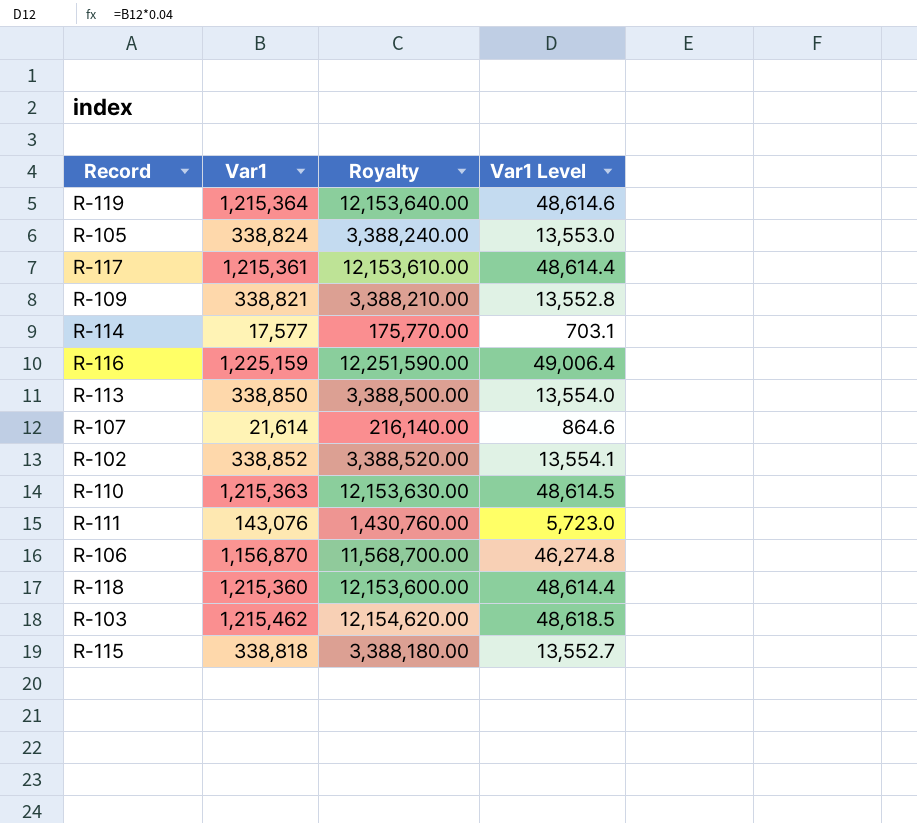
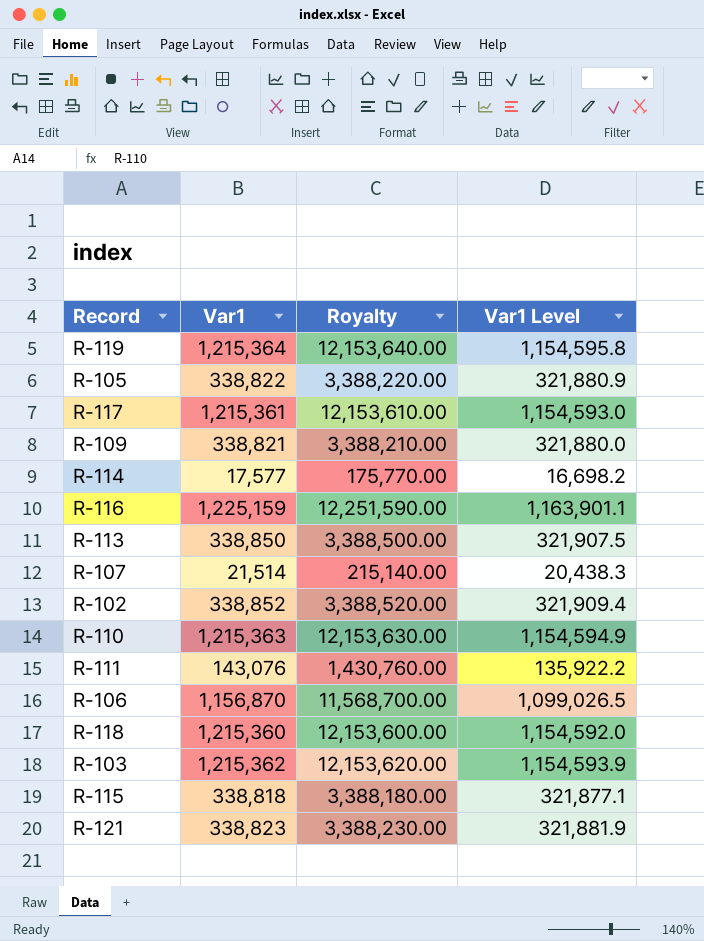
column Var1 Level | formula: [Var1] * 0.04 -> [Var1] * 0.95
R-105 | Var1: 338,824 -> 338,822
R-105 | Royalty: 3,388,240.00 -> 3,388,220.00
R-107 | Var1: 21,614 -> 21,514
R-107 | Royalty: 216,140.00 -> 215,140.00
R-103 | Var1: 1,215,462 -> 1,215,362
R-103 | Royalty: 12,154,620.00 -> 12,153,620.00
row R-121: none -> 338,823 | 3,388,230.00 | 321,881.9

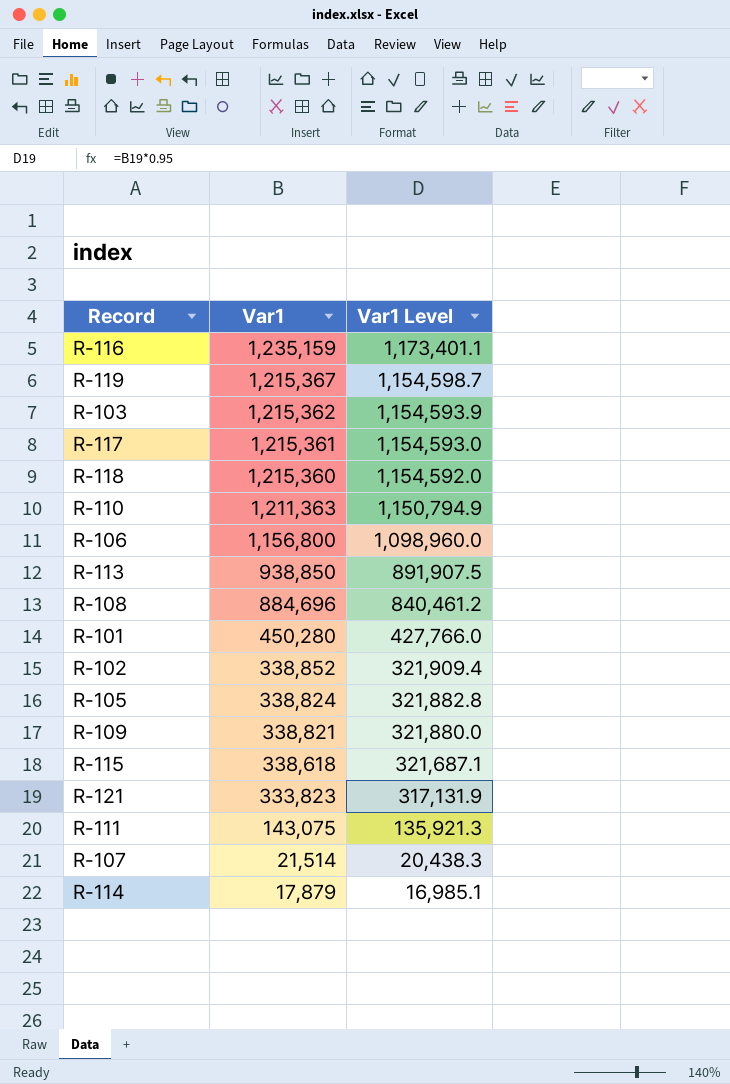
row order: none -> Var1 descending
column Royalty | formula: [Var1] * 10 -> none
R-116 | Var1: 1,225,159 -> 1,235,159
R-116 | Var1 Level: 1,163,901.1 -> 1,173,401.1
R-119 | Var1: 1,215,364 -> 1,215,367
R-119 | Var1 Level: 1,154,595.8 -> 1,154,598.7
R-110 | Var1: 1,215,363 -> 1,211,363
R-110 | Var1 Level: 1,154,594.9 -> 1,150,794.9
R-106 | Var1: 1,156,870 -> 1,156,800
R-106 | Var1 Level: 1,099,026.5 -> 1,098,960.0
R-113 | Var1: 338,850 -> 938,850
R-113 | Var1 Level: 321,907.5 -> 891,907.5
row R-108: none -> 884,696 | 840,461.2
row R-101: none -> 450,280 | 427,766.0
R-105 | Var1: 338,822 -> 338,824
R-105 | Var1 Level: 321,880.9 -> 321,882.8
R-115 | Var1: 338,818 -> 338,618
R-115 | Var1 Level: 321,877.1 -> 321,687.1
R-121 | Var1: 338,823 -> 333,823
R-121 | Var1 Level: 321,881.9 -> 317,131.9
R-111 | Var1: 143,076 -> 143,075
R-111 | Var1 Level: 135,922.2 -> 135,921.3
R-114 | Var1: 17,577 -> 17,879
R-114 | Var1 Level: 16,698.2 -> 16,985.1

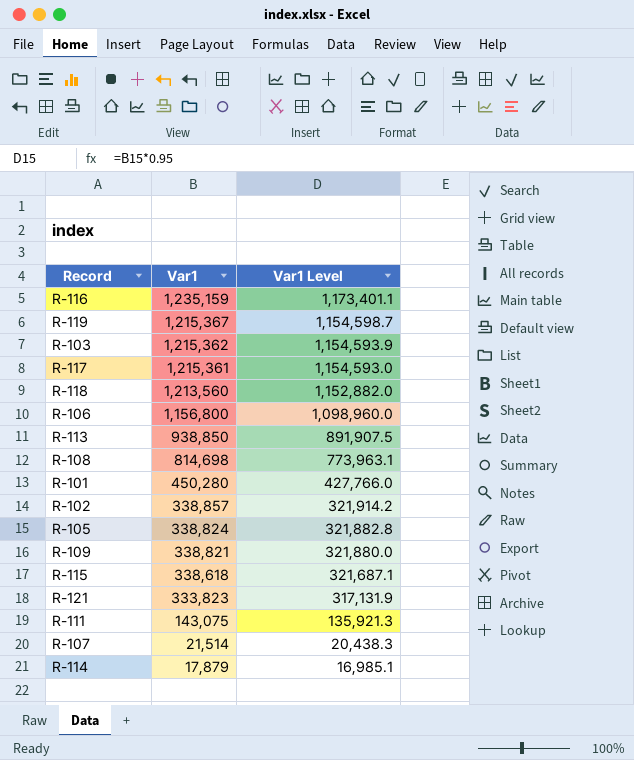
row R-110: 1,211,363 | 1,150,794.9 -> none
R-118 | Var1: 1,215,360 -> 1,213,560
R-118 | Var1 Level: 1,154,592.0 -> 1,152,882.0
R-108 | Var1: 884,696 -> 814,698
R-108 | Var1 Level: 840,461.2 -> 773,963.1
R-102 | Var1: 338,852 -> 338,857
R-102 | Var1 Level: 321,909.4 -> 321,914.2

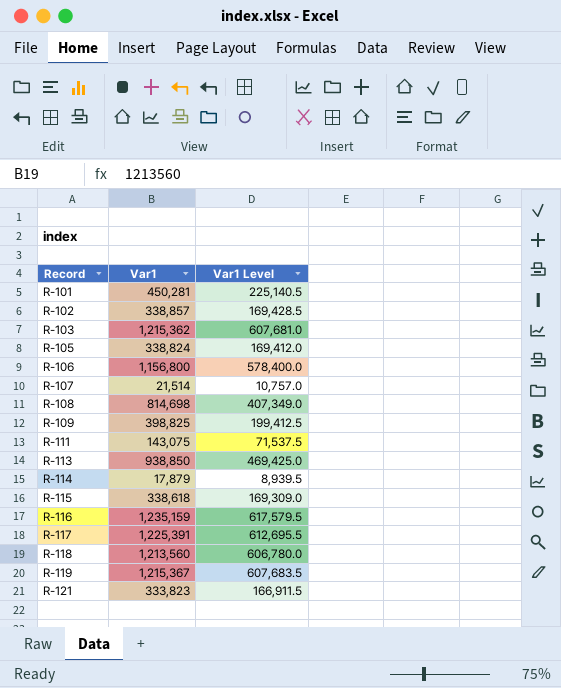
row order: Var1 descending -> Record ascending
column Var1 Level | formula: [Var1] * 0.95 -> [Var1] * 0.5
R-101 | Var1: 450,280 -> 450,281
R-109 | Var1: 338,821 -> 398,825
R-117 | Var1: 1,215,361 -> 1,225,391

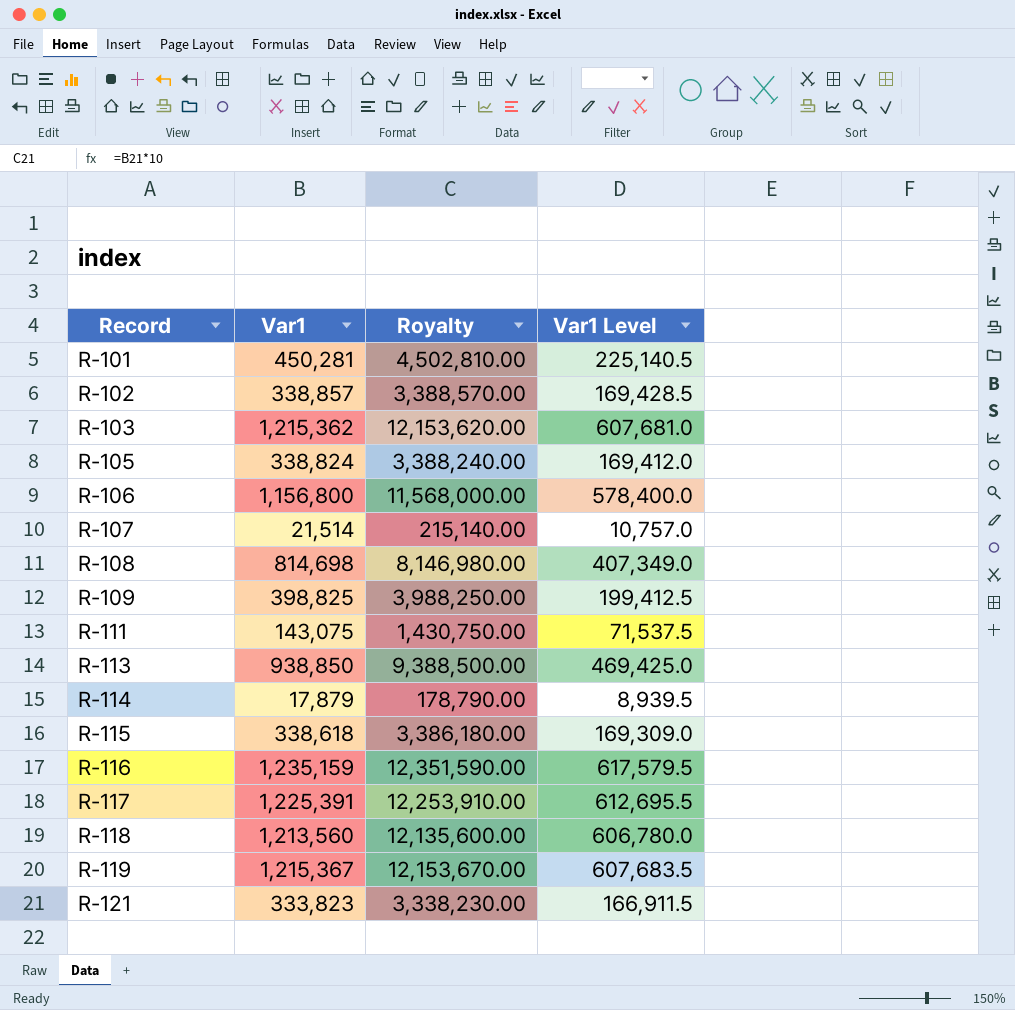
column Royalty | formula: none -> [Var1] * 10

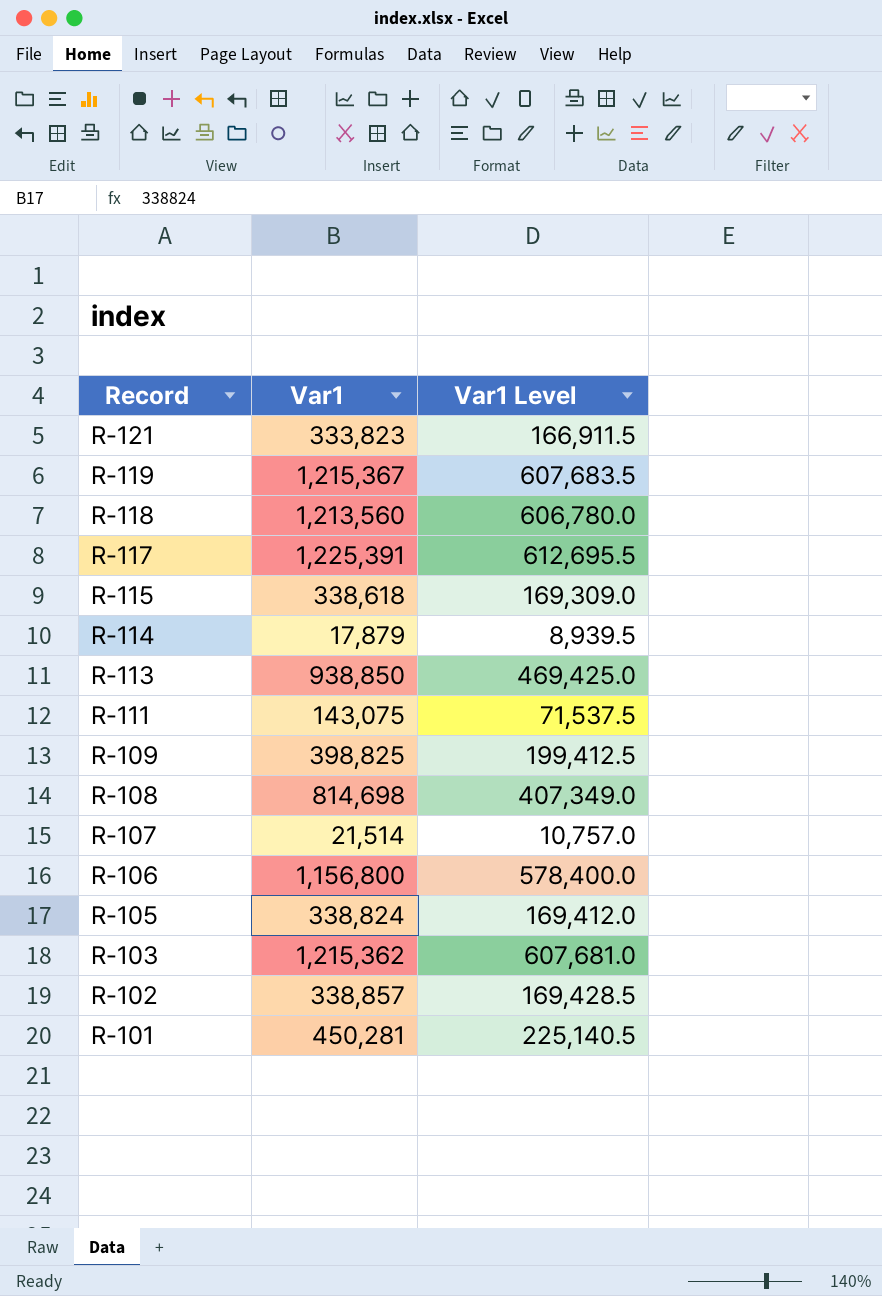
row order: Record ascending -> Record descending
column Royalty | formula: [Var1] * 10 -> none
row R-116: 1,235,159 | 12,351,590.00 | 617,579.5 -> none

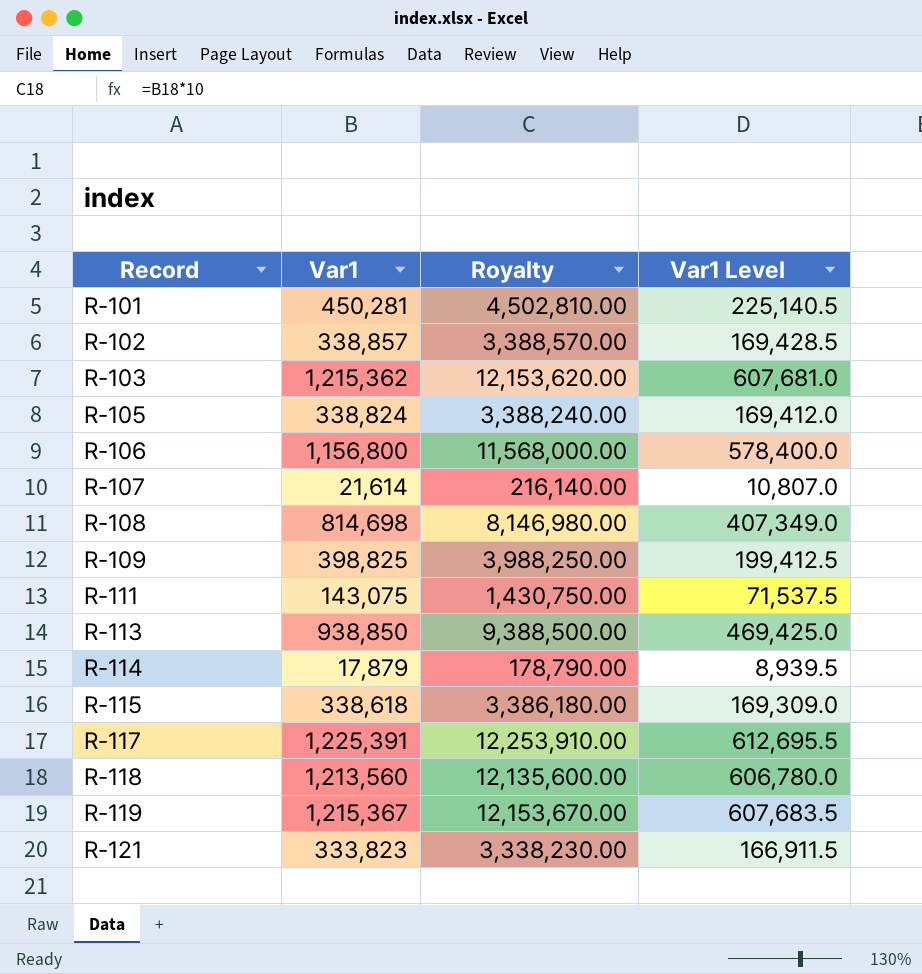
row order: Record descending -> Record ascending
column Royalty | formula: none -> [Var1] * 10
R-107 | Var1: 21,514 -> 21,614
R-107 | Var1 Level: 10,757.0 -> 10,807.0

